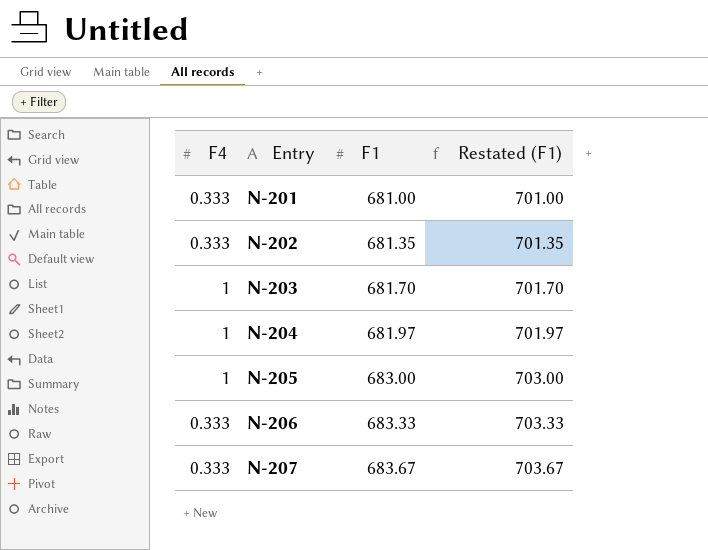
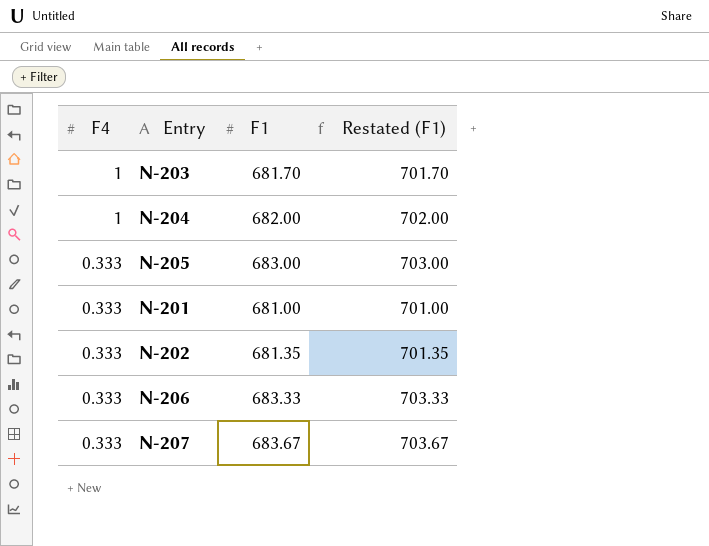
row order: Entry ascending -> F4 descending
N-204 | F1: 681.97 -> 682.00
N-204 | Restated (F1): 701.97 -> 702.00
N-205 | F4: 1 -> 0.333

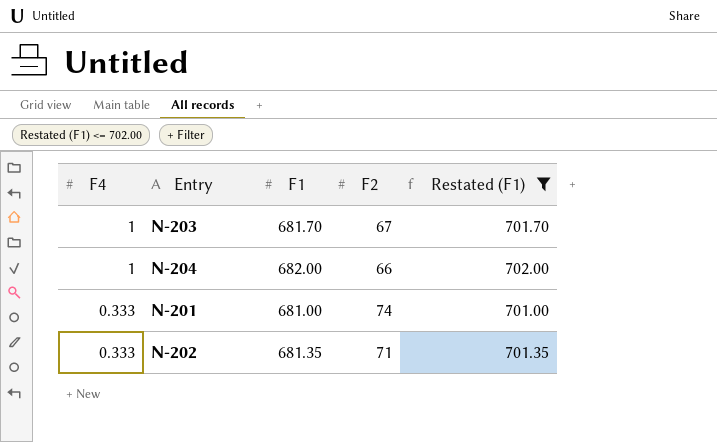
filter: none -> Restated (F1) <= 702.00
column F2 | position: none -> 4

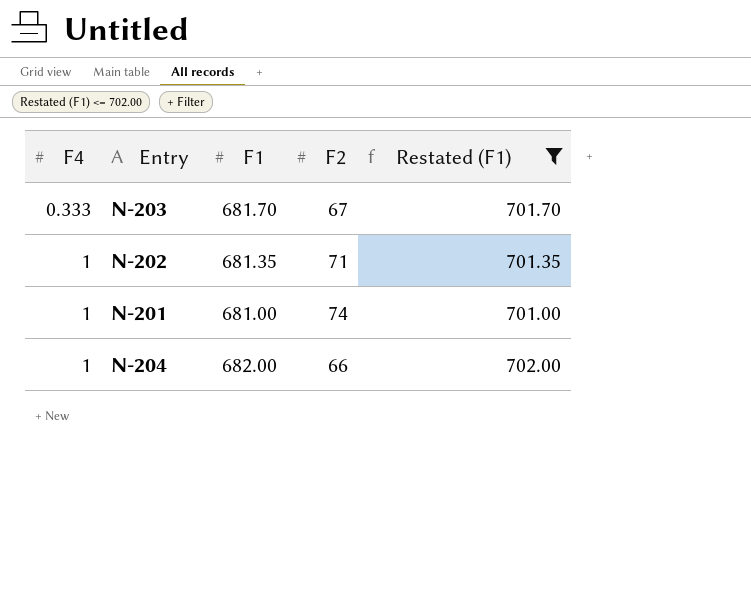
row order: F4 descending -> F4 ascending
N-203 | F4: 1 -> 0.333
N-202 | F4: 0.333 -> 1
N-201 | F4: 0.333 -> 1

